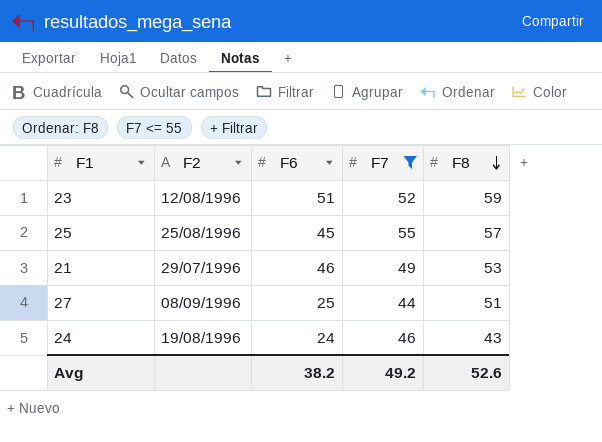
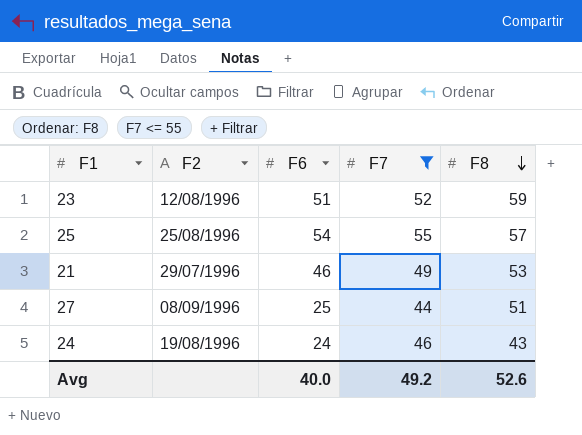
25 | F6: 45 -> 54
Avg | F6: 38.2 -> 40.0

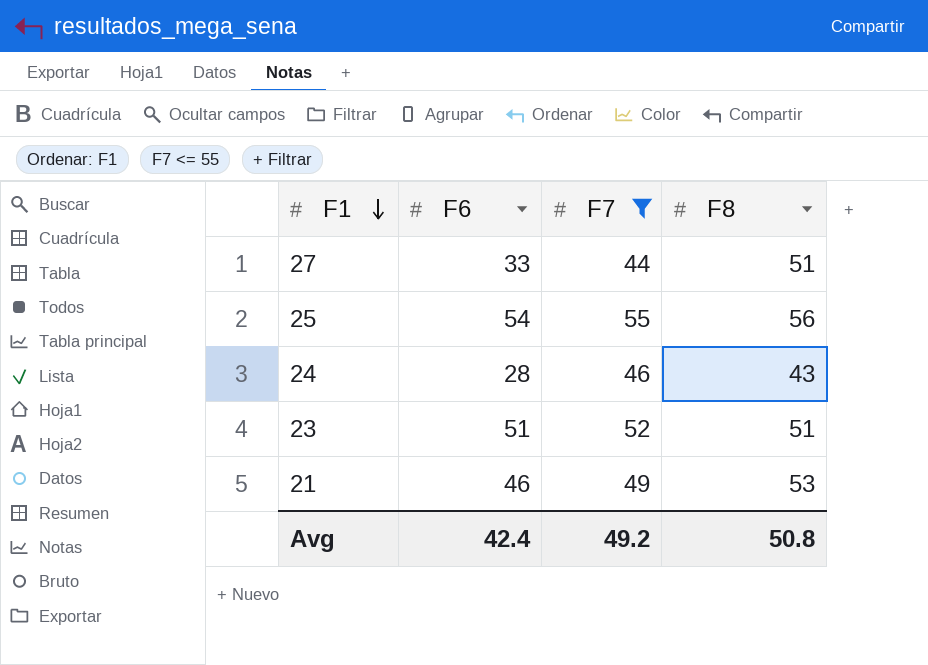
row order: F8 descending -> F1 descending
column F2 | position: 2 -> none
27 | F6: 25 -> 33
25 | F8: 57 -> 56
24 | F6: 24 -> 28
23 | F8: 59 -> 51
Avg | F6: 40.0 -> 42.4
Avg | F8: 52.6 -> 50.8

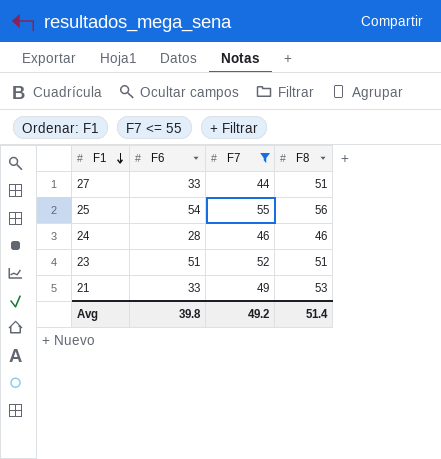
24 | F8: 43 -> 46
21 | F6: 46 -> 33
Avg | F6: 42.4 -> 39.8
Avg | F8: 50.8 -> 51.4

